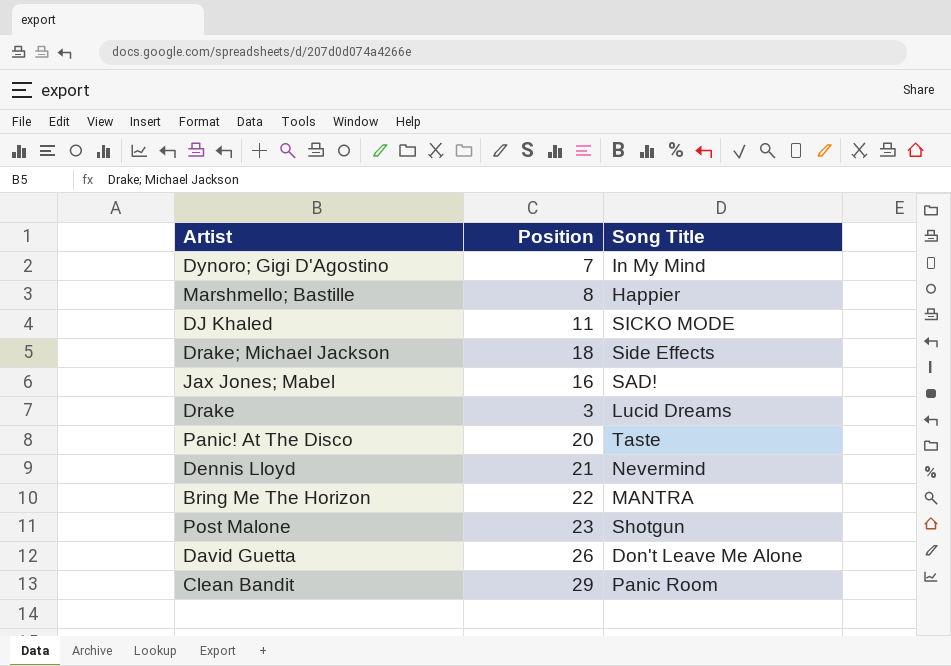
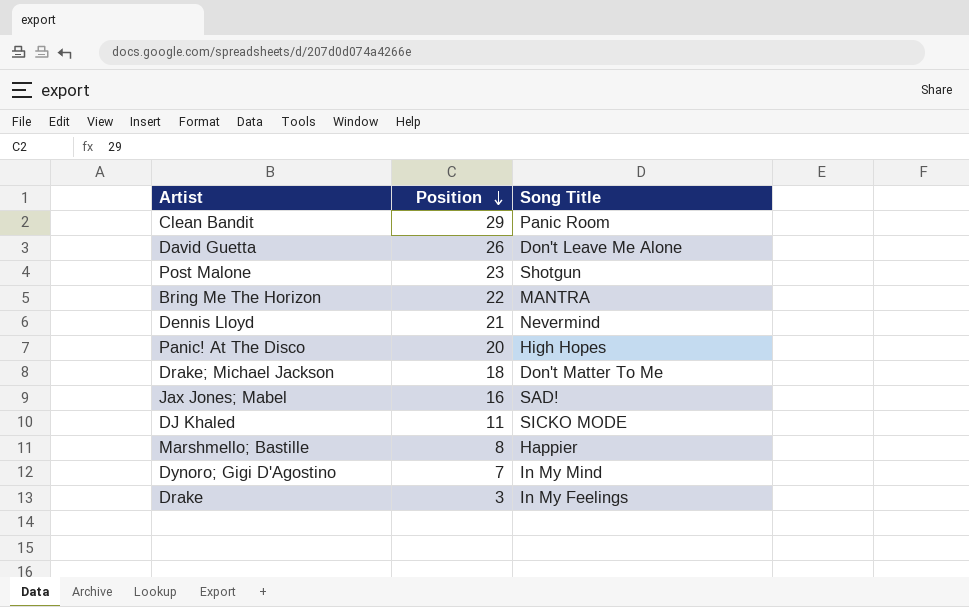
row order: none -> Position descending
Panic! At The Disco | Song Title: Taste -> High Hopes
Drake; Michael Jackson | Song Title: Side Effects -> Don't Matter To Me
Drake | Song Title: Lucid Dreams -> In My Feelings

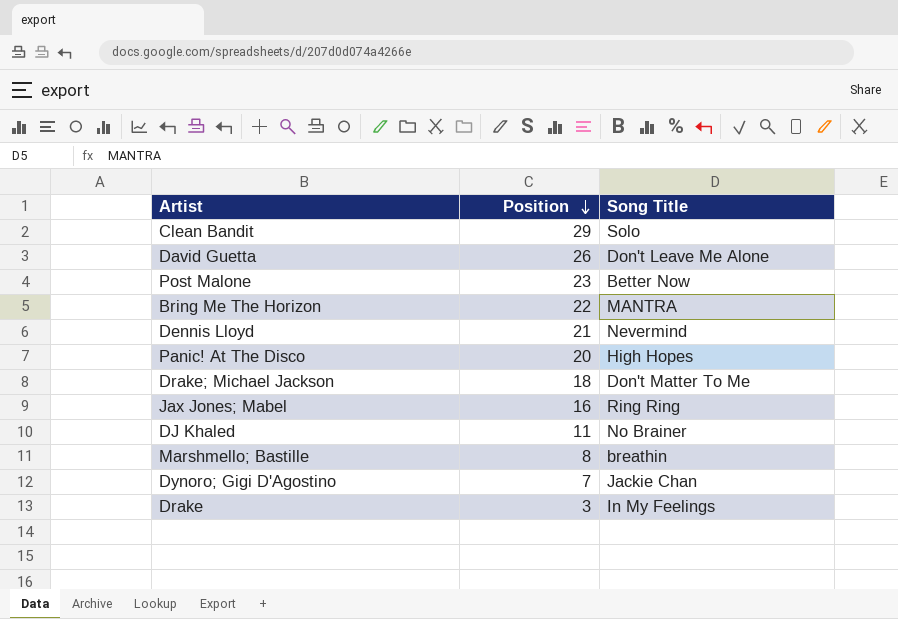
Clean Bandit | Song Title: Panic Room -> Solo
Post Malone | Song Title: Shotgun -> Better Now
Jax Jones; Mabel | Song Title: SAD! -> Ring Ring
DJ Khaled | Song Title: SICKO MODE -> No Brainer
Marshmello; Bastille | Song Title: Happier -> breathin
Dynoro; Gigi D'Agostino | Song Title: In My Mind -> Jackie Chan

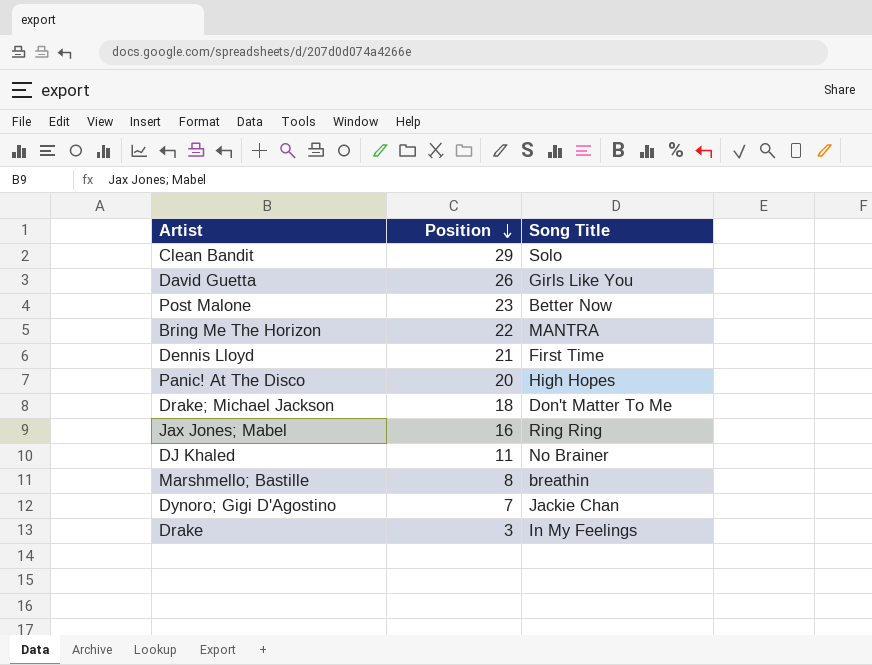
David Guetta | Song Title: Don't Leave Me Alone -> Girls Like You
Dennis Lloyd | Song Title: Nevermind -> First Time

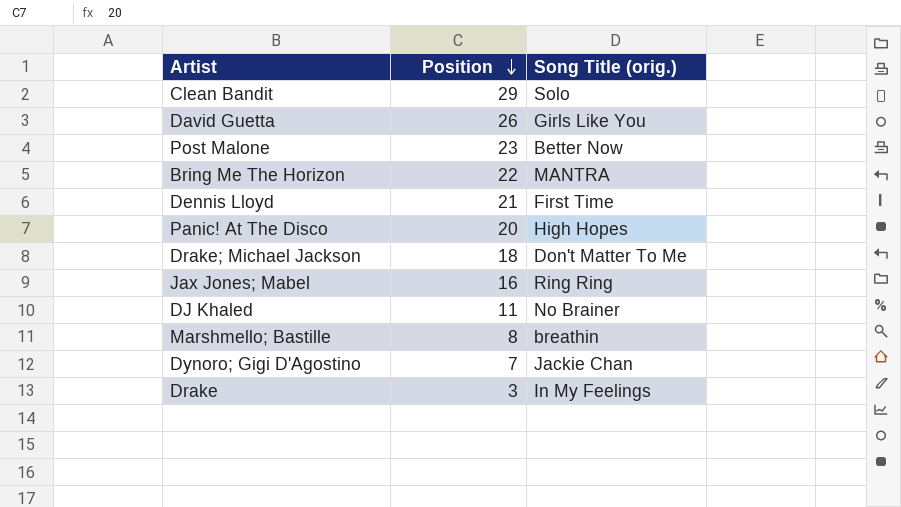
column name: Song Title -> Song Title (orig.)

